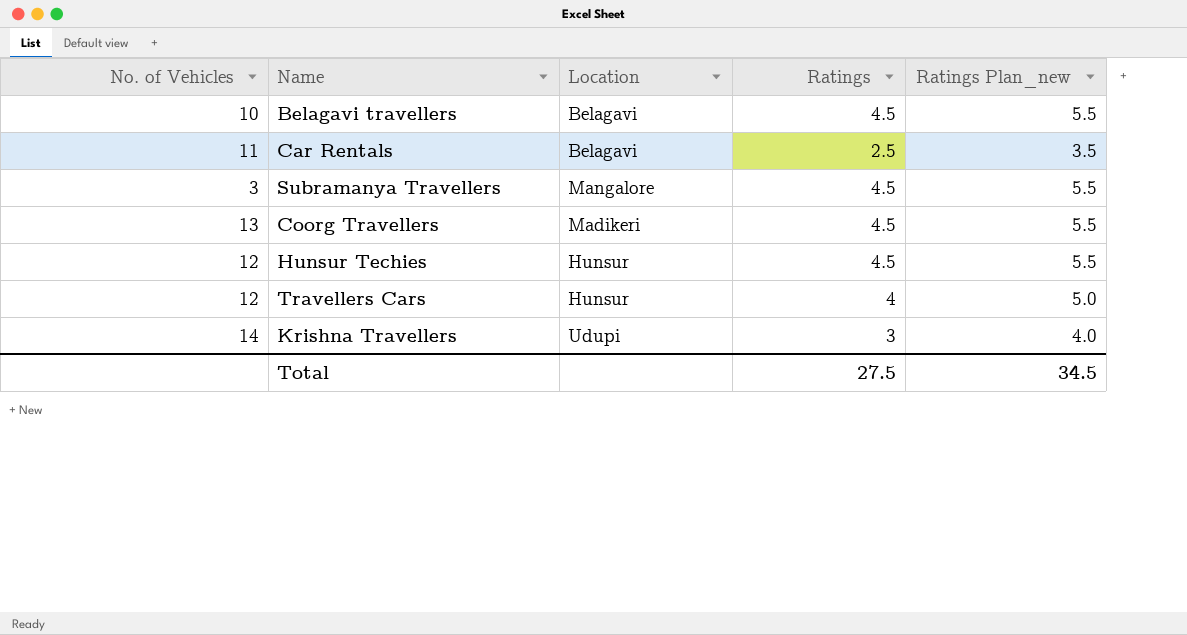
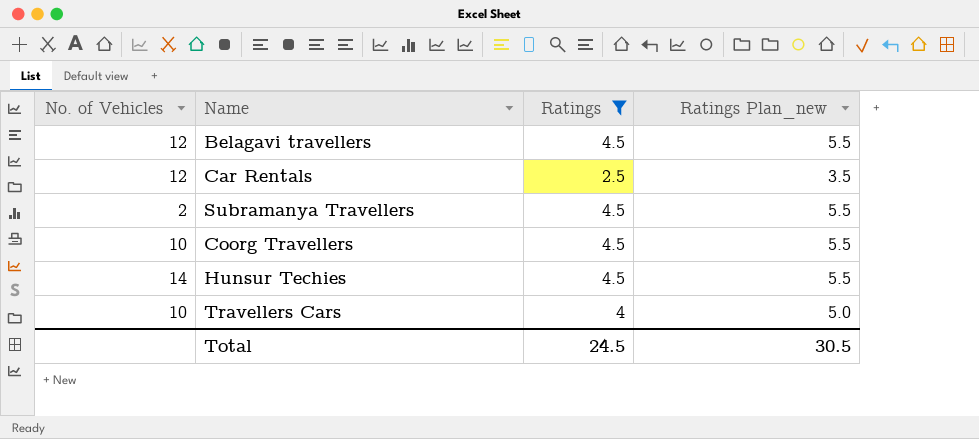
filter: none -> Ratings != 3
column Location | position: 3 -> none
Belagavi travellers | No. of Vehicles: 10 -> 12
Car Rentals | No. of Vehicles: 11 -> 12
Subramanya Travellers | No. of Vehicles: 3 -> 2
Coorg Travellers | No. of Vehicles: 13 -> 10
Hunsur Techies | No. of Vehicles: 12 -> 14
Travellers Cars | No. of Vehicles: 12 -> 10
Total | Ratings: 27.5 -> 24.5
Total | Ratings Plan_new: 34.5 -> 30.5

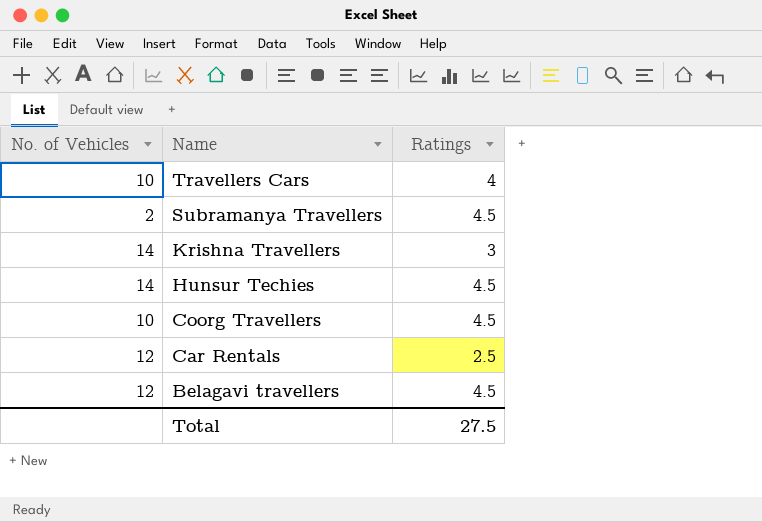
filter: Ratings != 3 -> none
row order: none -> Name descending
column Ratings Plan_new | formula: [Ratings] + 1 -> none
Total | Ratings: 24.5 -> 27.5

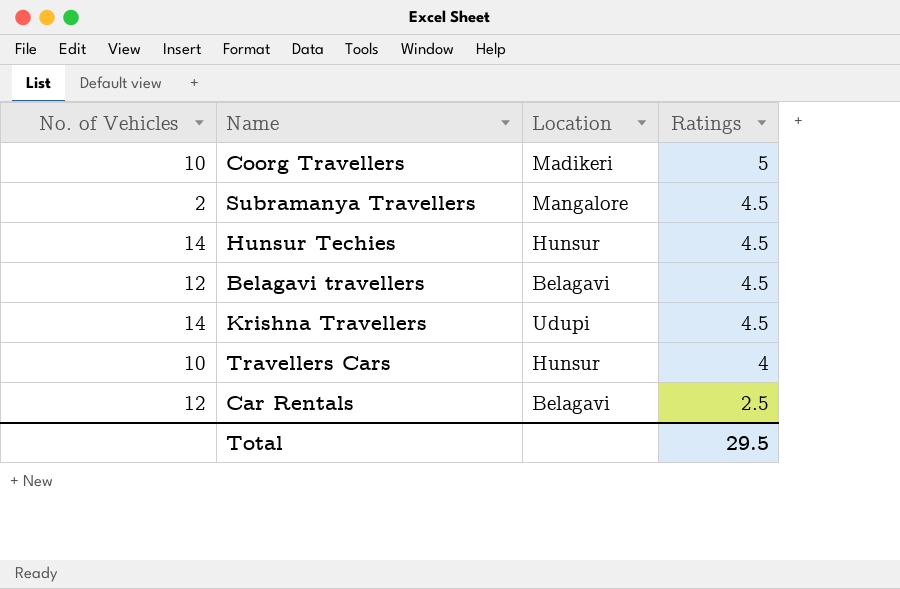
row order: Name descending -> Ratings descending
column Location | position: none -> 3
Coorg Travellers | Ratings: 4.5 -> 5
Krishna Travellers | Ratings: 3 -> 4.5
Total | Ratings: 27.5 -> 29.5

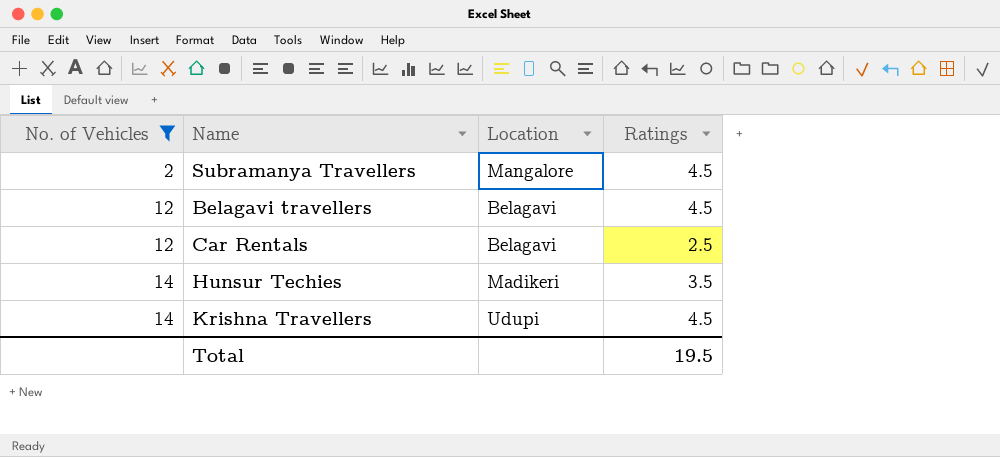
filter: none -> No. of Vehicles != 10
row order: Ratings descending -> No. of Vehicles ascending
Hunsur Techies | Location: Hunsur -> Madikeri
Hunsur Techies | Ratings: 4.5 -> 3.5
Total | Ratings: 29.5 -> 19.5

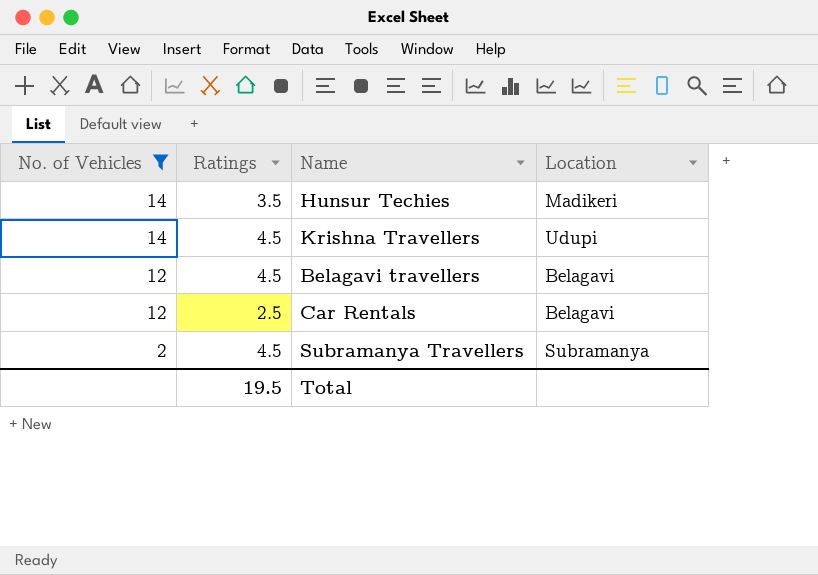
row order: No. of Vehicles ascending -> No. of Vehicles descending
column Ratings | position: 4 -> 2
Subramanya Travellers | Location: Mangalore -> Subramanya

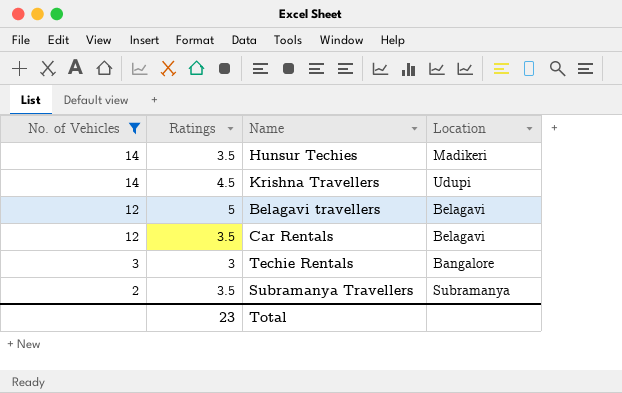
Belagavi travellers | Ratings: 4.5 -> 5
Car Rentals | Ratings: 2.5 -> 3.5
row Techie Rentals: none -> 3 | 3 | Bangalore
Subramanya Travellers | Ratings: 4.5 -> 3.5
Total | Ratings: 19.5 -> 23

